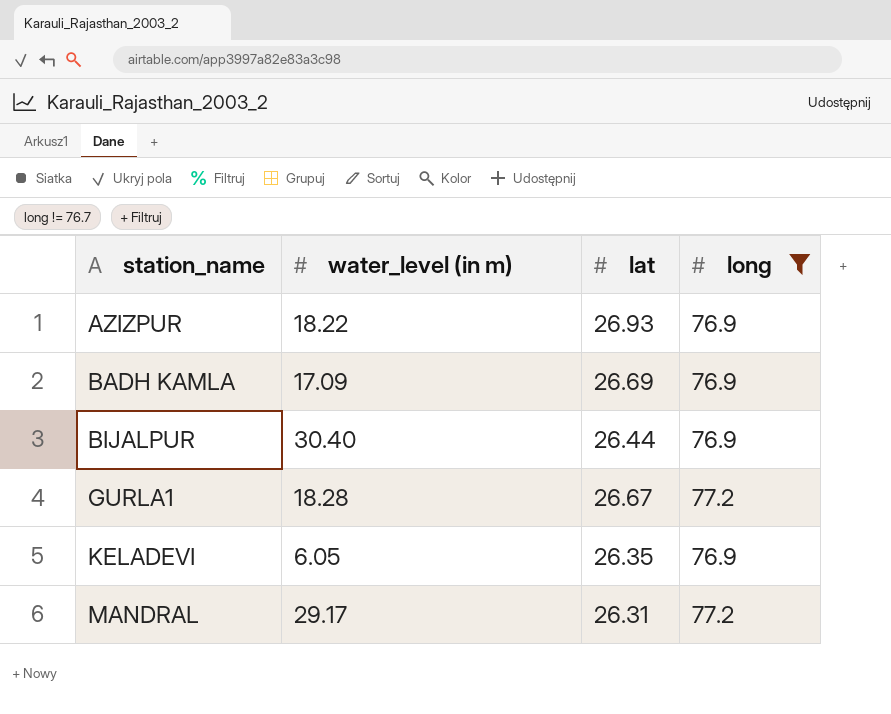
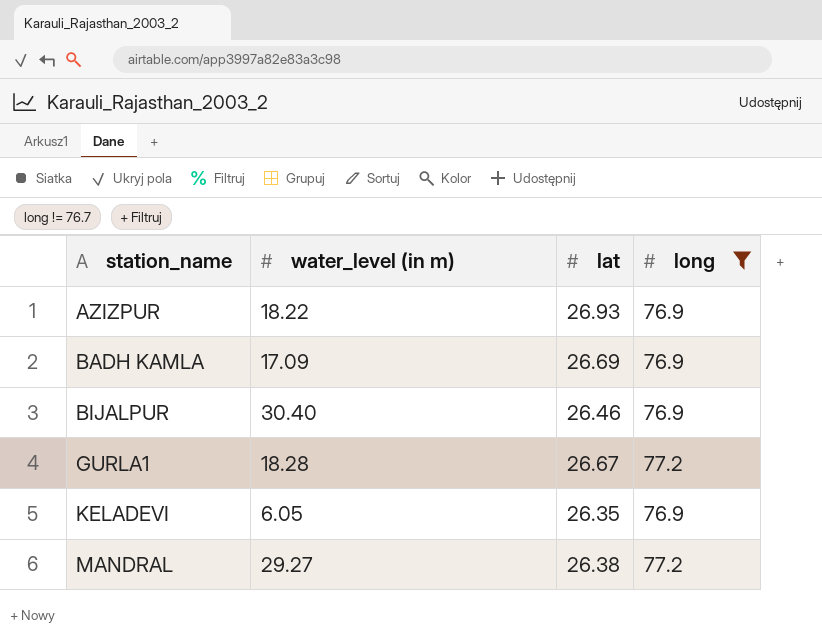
BIJALPUR | lat: 26.44 -> 26.46
MANDRAL | water_level (in m): 29.17 -> 29.27
MANDRAL | lat: 26.31 -> 26.38

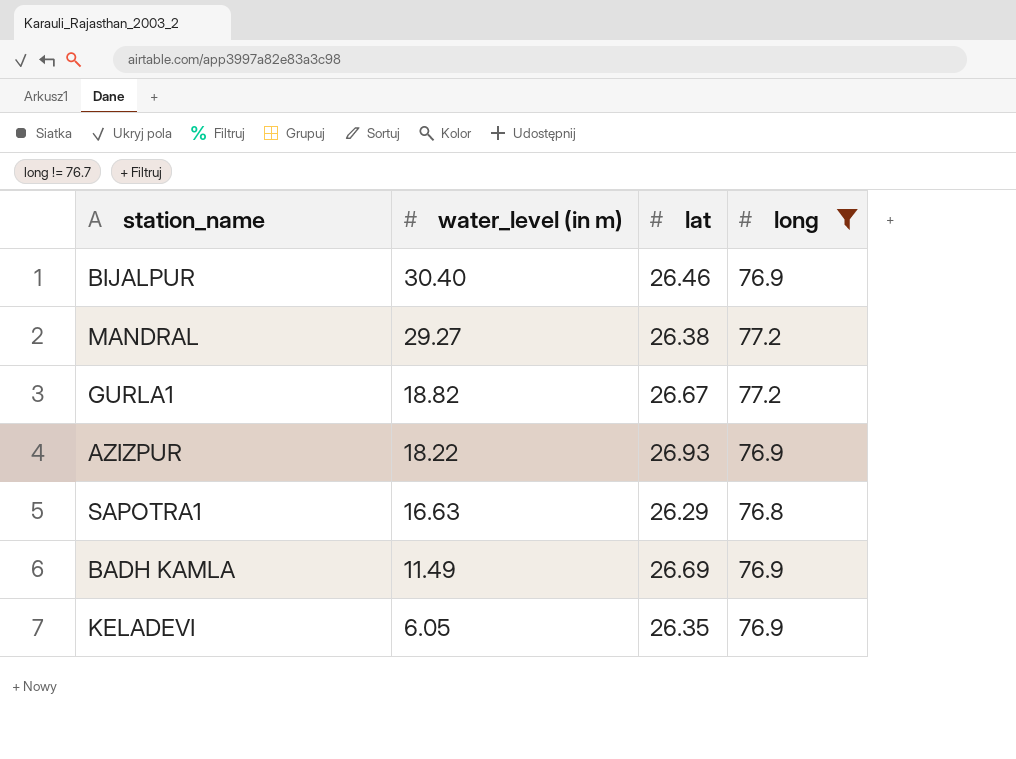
row order: station_name ascending -> water_level (in m) descending
GURLA1 | water_level (in m): 18.28 -> 18.82
row SAPOTRA1: none -> 16.63 | 26.29 | 76.8
BADH KAMLA | water_level (in m): 17.09 -> 11.49

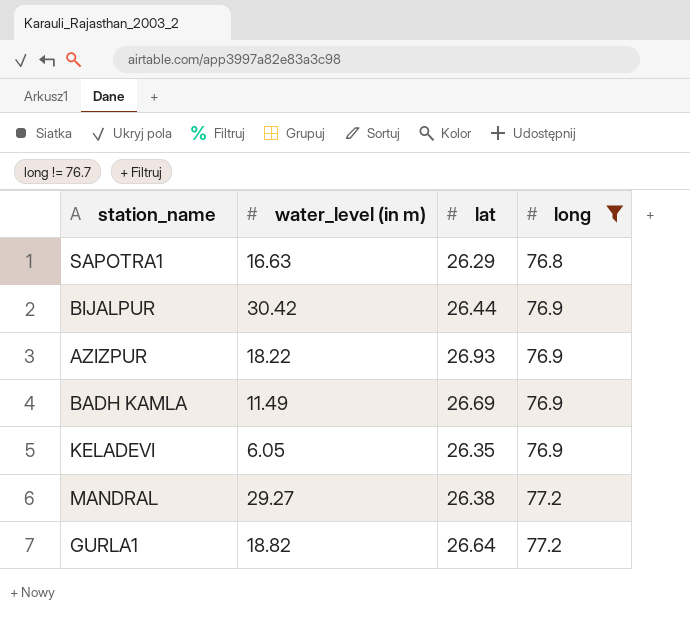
row order: water_level (in m) descending -> long ascending
BIJALPUR | water_level (in m): 30.40 -> 30.42
BIJALPUR | lat: 26.46 -> 26.44
GURLA1 | lat: 26.67 -> 26.64

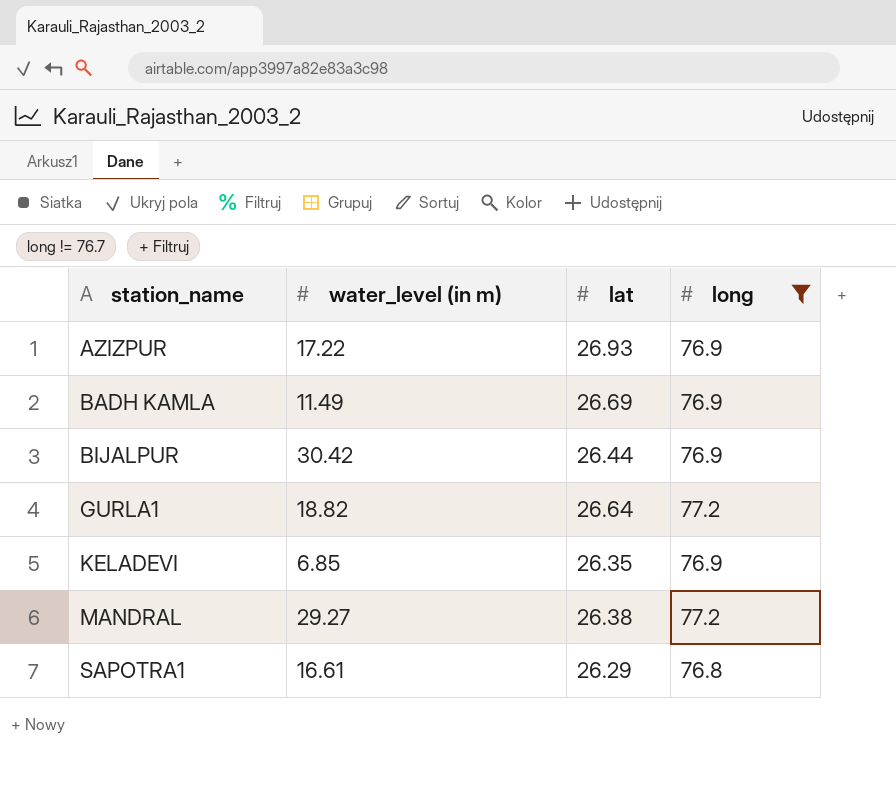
row order: long ascending -> station_name ascending
AZIZPUR | water_level (in m): 18.22 -> 17.22
KELADEVI | water_level (in m): 6.05 -> 6.85
SAPOTRA1 | water_level (in m): 16.63 -> 16.61

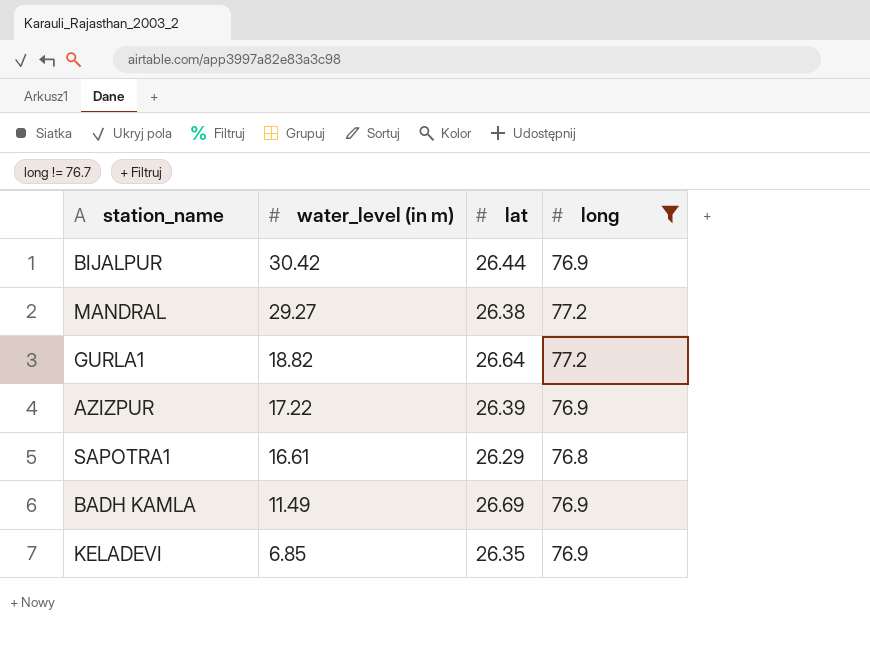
row order: station_name ascending -> water_level (in m) descending
AZIZPUR | lat: 26.93 -> 26.39

